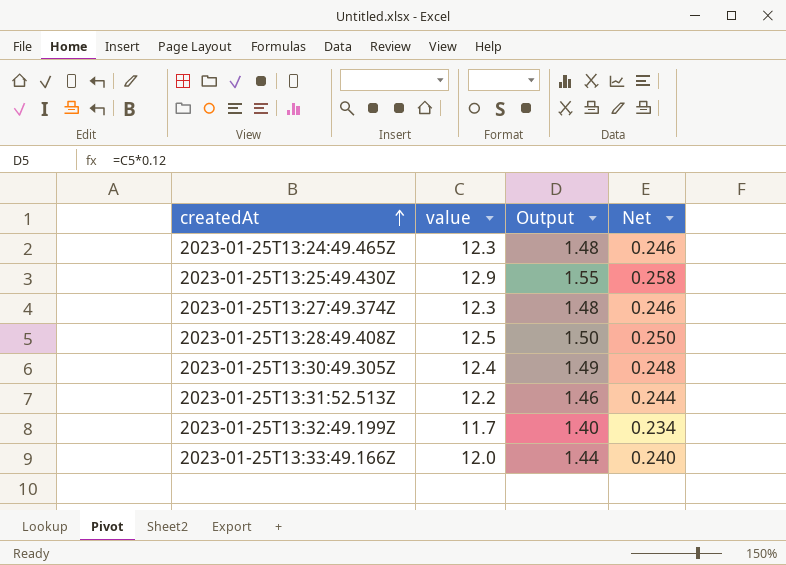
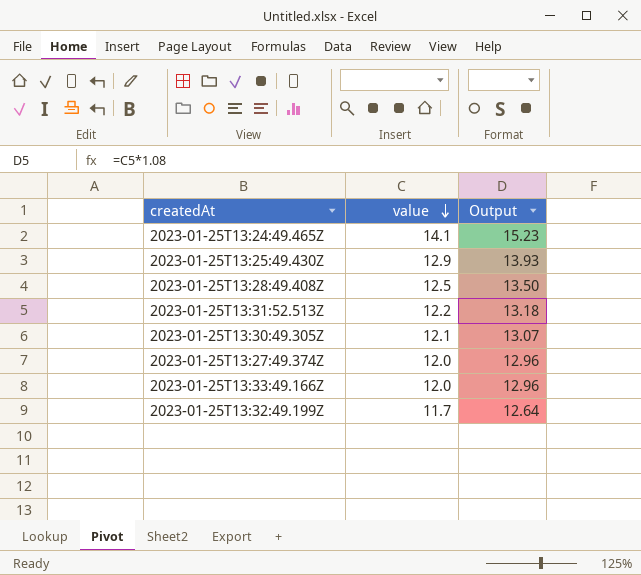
row order: createdAt ascending -> value descending
column Net | formula: [value] * 0.02 -> none
column Output | formula: [value] * 0.12 -> [value] * 1.08
2023-01-25T13:24:49.465Z | value: 12.3 -> 14.1
2023-01-25T13:30:49.305Z | value: 12.4 -> 12.1
2023-01-25T13:27:49.374Z | value: 12.3 -> 12.0

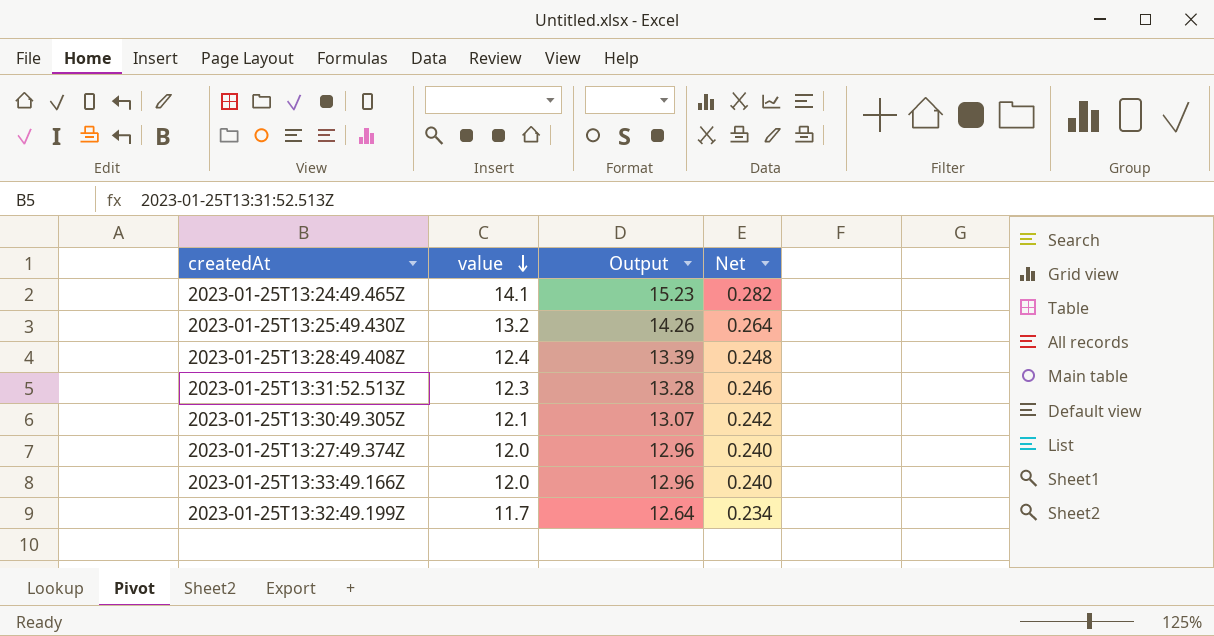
column Net | formula: none -> [value] * 0.02
2023-01-25T13:25:49.430Z | value: 12.9 -> 13.2
2023-01-25T13:25:49.430Z | Output: 13.93 -> 14.26
2023-01-25T13:28:49.408Z | value: 12.5 -> 12.4
2023-01-25T13:28:49.408Z | Output: 13.50 -> 13.39
2023-01-25T13:31:52.513Z | value: 12.2 -> 12.3
2023-01-25T13:31:52.513Z | Output: 13.18 -> 13.28

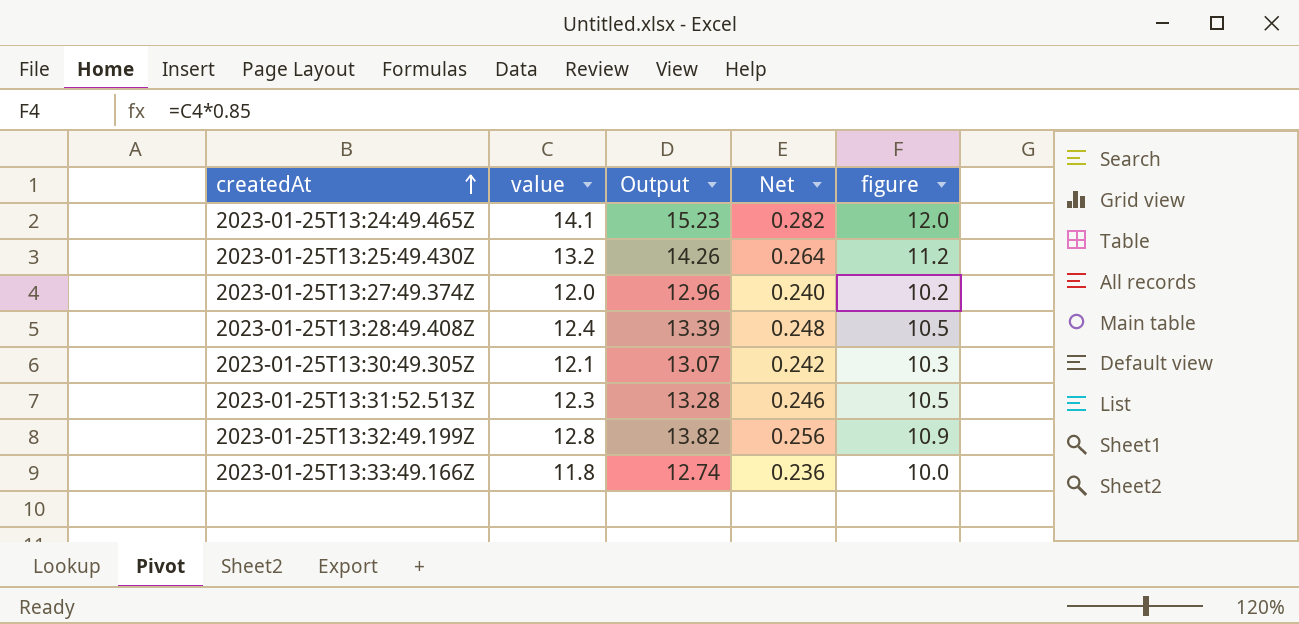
row order: value descending -> createdAt ascending
column figure | formula: none -> [value] * 0.85
2023-01-25T13:32:49.199Z | value: 11.7 -> 12.8
2023-01-25T13:32:49.199Z | Output: 12.64 -> 13.82
2023-01-25T13:32:49.199Z | Net: 0.234 -> 0.256
2023-01-25T13:33:49.166Z | value: 12.0 -> 11.8
2023-01-25T13:33:49.166Z | Output: 12.96 -> 12.74
2023-01-25T13:33:49.166Z | Net: 0.240 -> 0.236

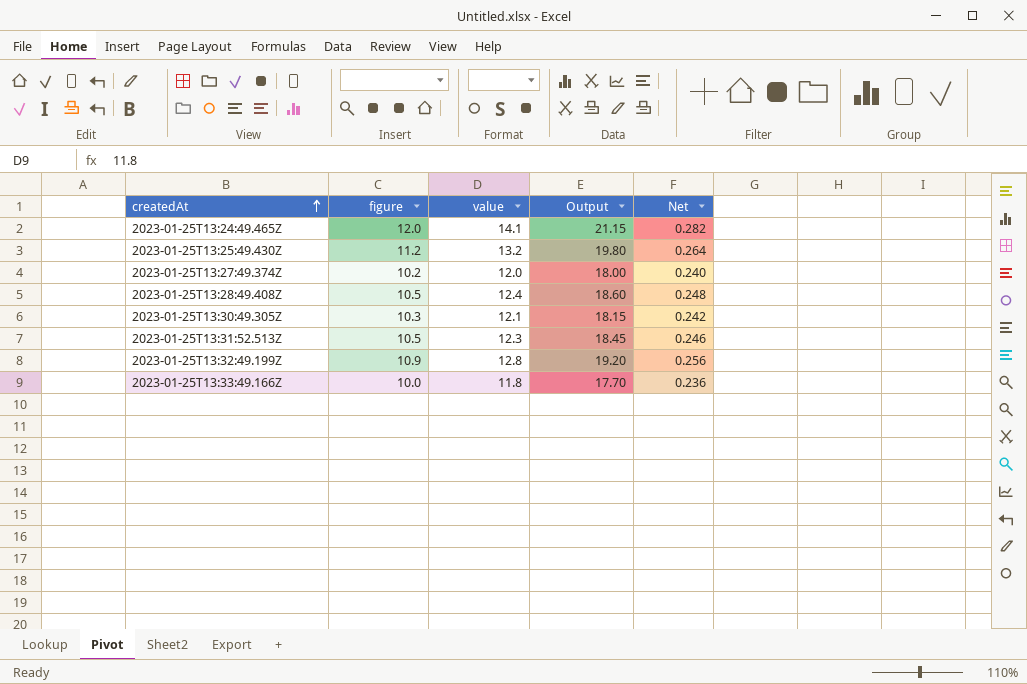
column figure | position: 5 -> 2
column Output | formula: [value] * 1.08 -> [value] * 1.5

